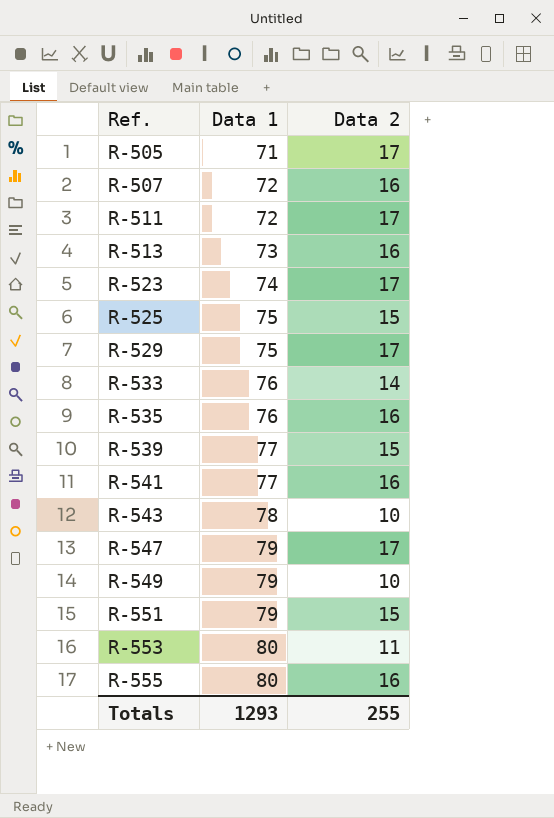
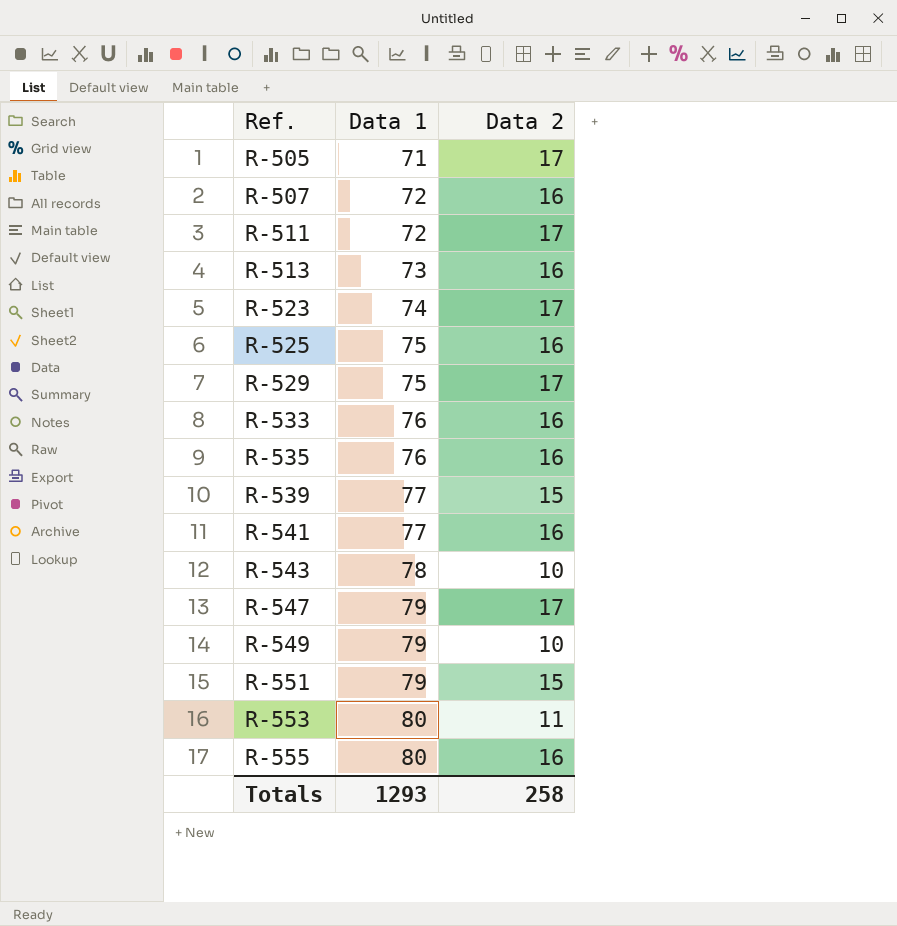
R-525 | Data 2: 15 -> 16
R-533 | Data 2: 14 -> 16
Totals | Data 2: 255 -> 258

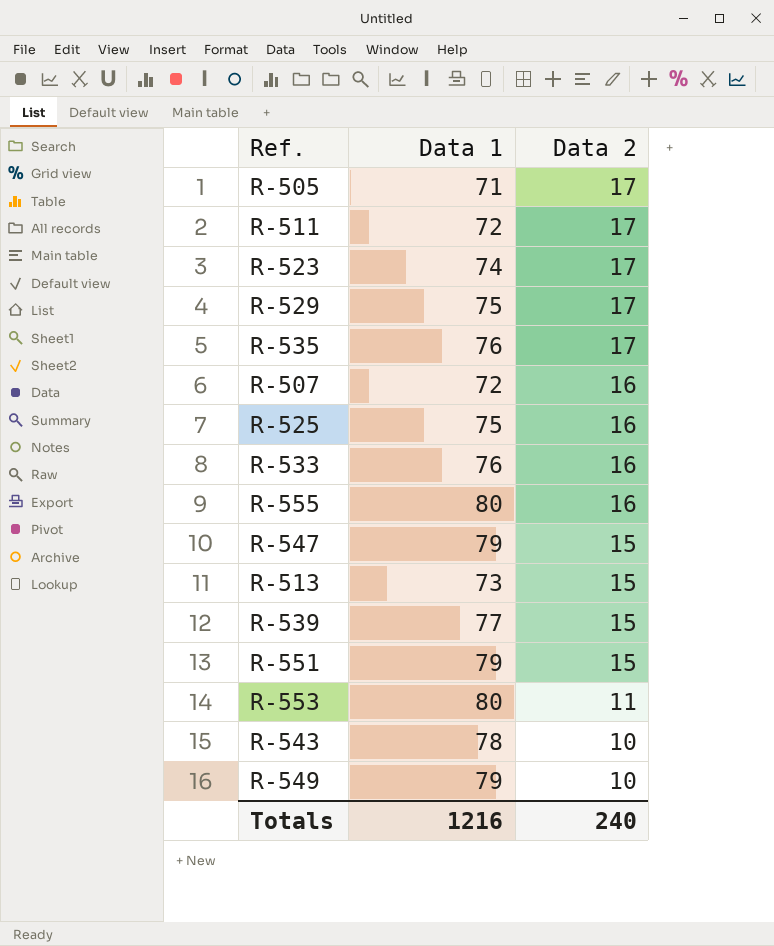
row order: Ref. ascending -> Data 2 descending
row R-541: 77 | 16 -> none
R-535 | Data 2: 16 -> 17
R-547 | Data 2: 17 -> 15
R-513 | Data 2: 16 -> 15
Totals | Data 1: 1293 -> 1216
Totals | Data 2: 258 -> 240

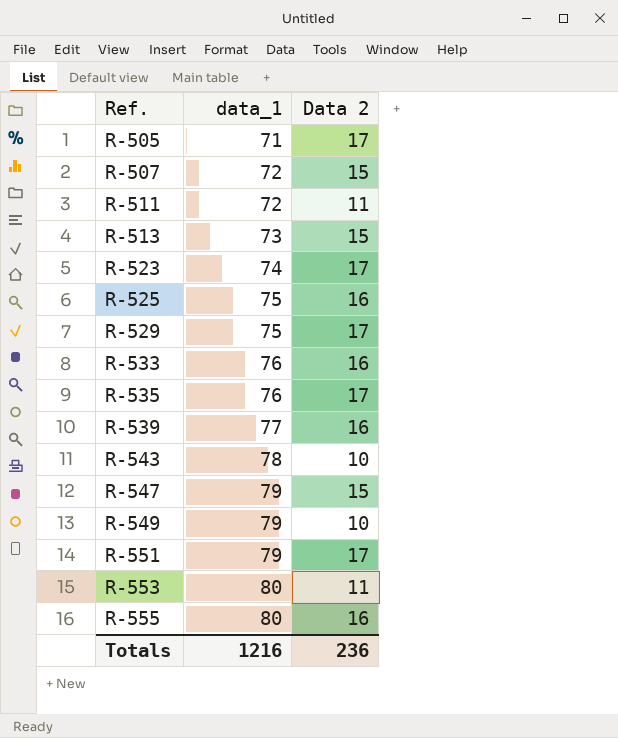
row order: Data 2 descending -> Ref. ascending
column name: Data 1 -> data_1
R-507 | Data 2: 16 -> 15
R-511 | Data 2: 17 -> 11
R-539 | Data 2: 15 -> 16
R-551 | Data 2: 15 -> 17
Totals | Data 2: 240 -> 236

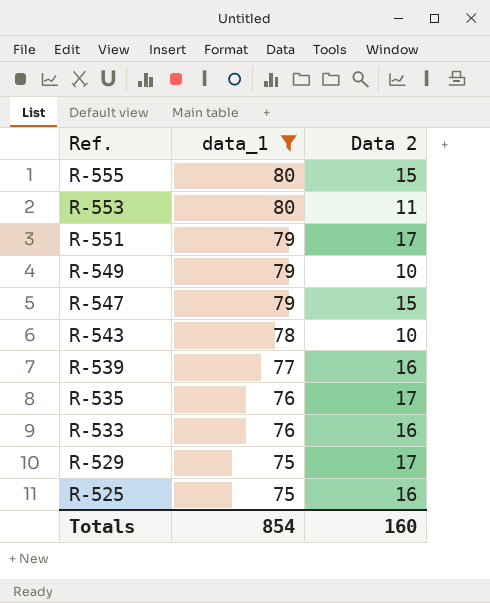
filter: none -> data_1 >= 75
row order: Ref. ascending -> Ref. descending
R-555 | Data 2: 16 -> 15
Totals | data_1: 1216 -> 854
Totals | Data 2: 236 -> 160

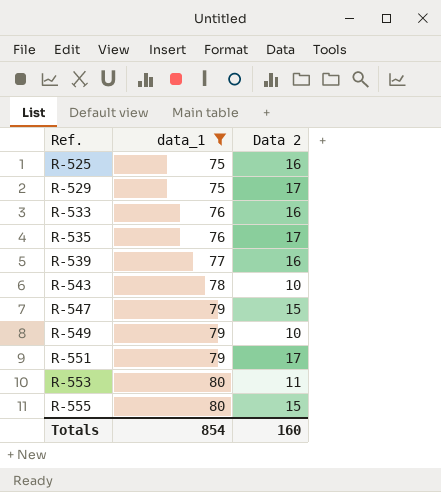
row order: Ref. descending -> Ref. ascending

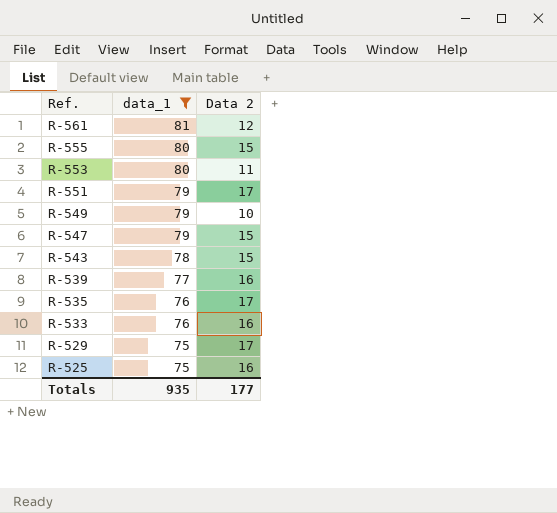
row order: Ref. ascending -> Ref. descending
row R-561: none -> 81 | 12
R-543 | Data 2: 10 -> 15
Totals | data_1: 854 -> 935
Totals | Data 2: 160 -> 177

